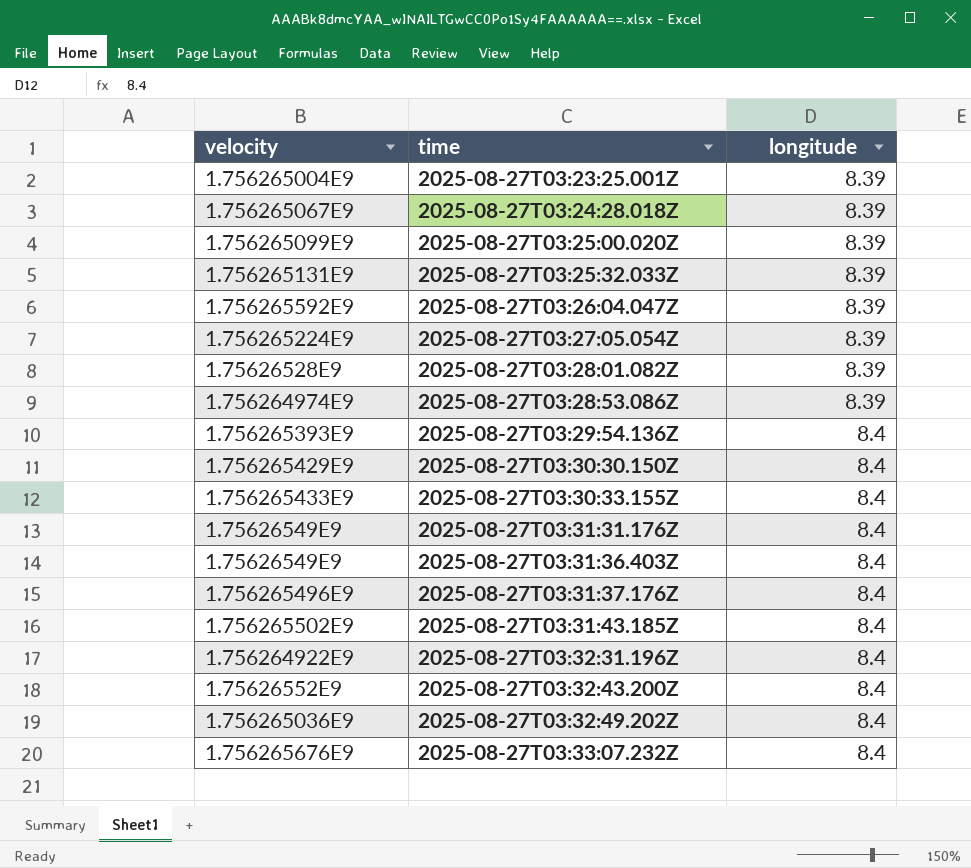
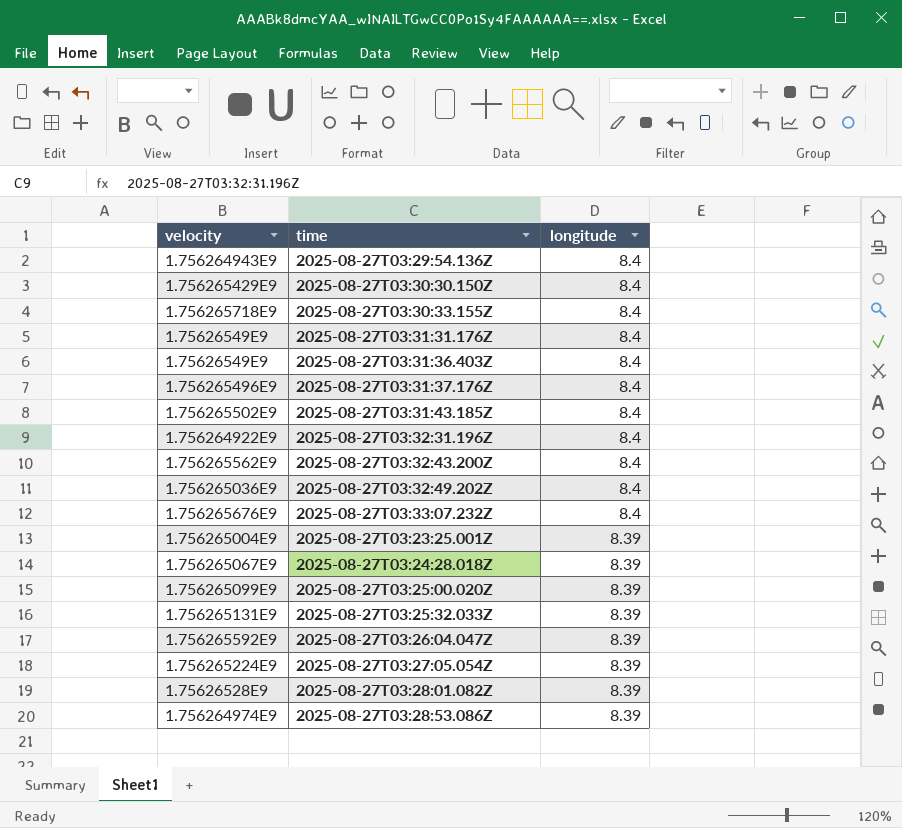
row order: time ascending -> longitude descending
2025-08-27T03:29:54.136Z | velocity: 1.756265393E9 -> 1.756264943E9
2025-08-27T03:30:33.155Z | velocity: 1.756265433E9 -> 1.756265718E9
2025-08-27T03:32:43.200Z | velocity: 1.75626552E9 -> 1.756265562E9

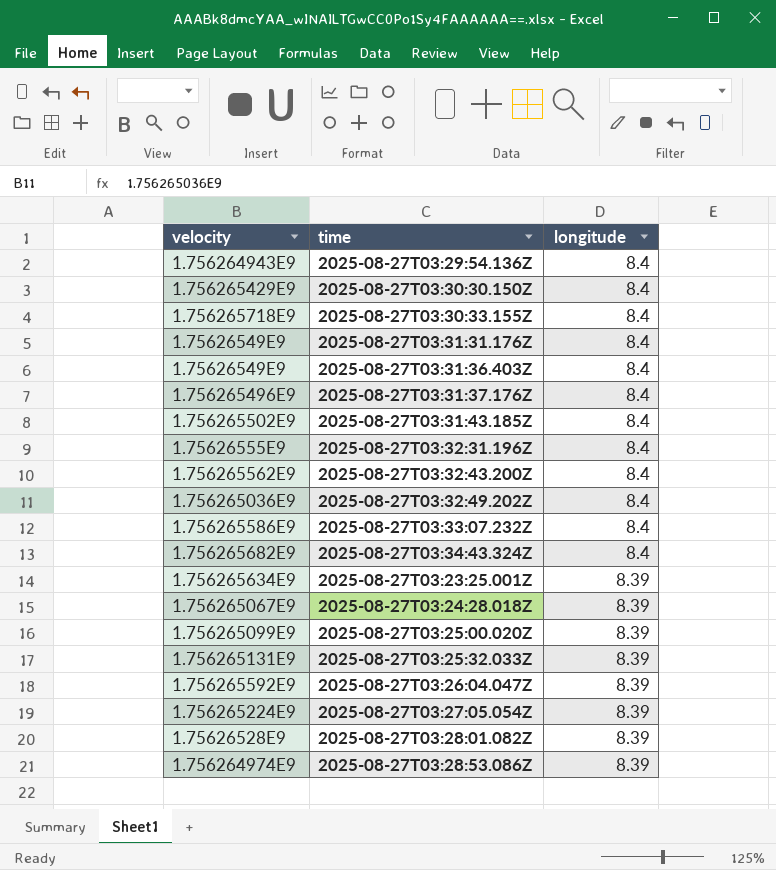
2025-08-27T03:32:31.196Z | velocity: 1.756264922E9 -> 1.75626555E9
2025-08-27T03:33:07.232Z | velocity: 1.756265676E9 -> 1.756265586E9
row 2025-08-27T03:34:43.324Z: none -> 1.756265682E9 | 8.4
2025-08-27T03:23:25.001Z | velocity: 1.756265004E9 -> 1.756265634E9

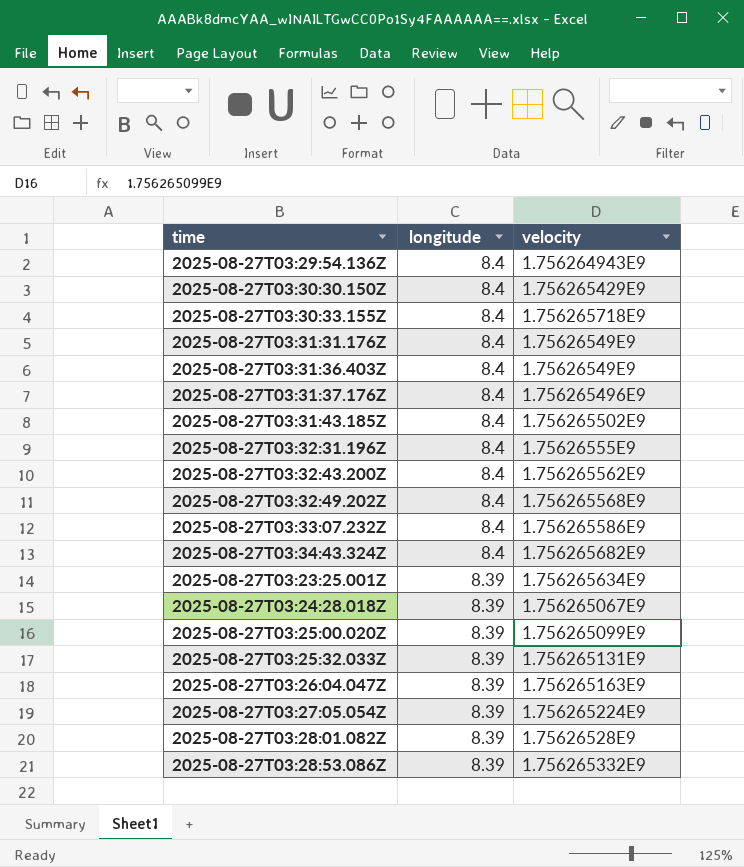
column velocity | position: 1 -> 3
2025-08-27T03:32:49.202Z | velocity: 1.756265036E9 -> 1.756265568E9
2025-08-27T03:26:04.047Z | velocity: 1.756265592E9 -> 1.756265163E9
2025-08-27T03:28:53.086Z | velocity: 1.756264974E9 -> 1.756265332E9

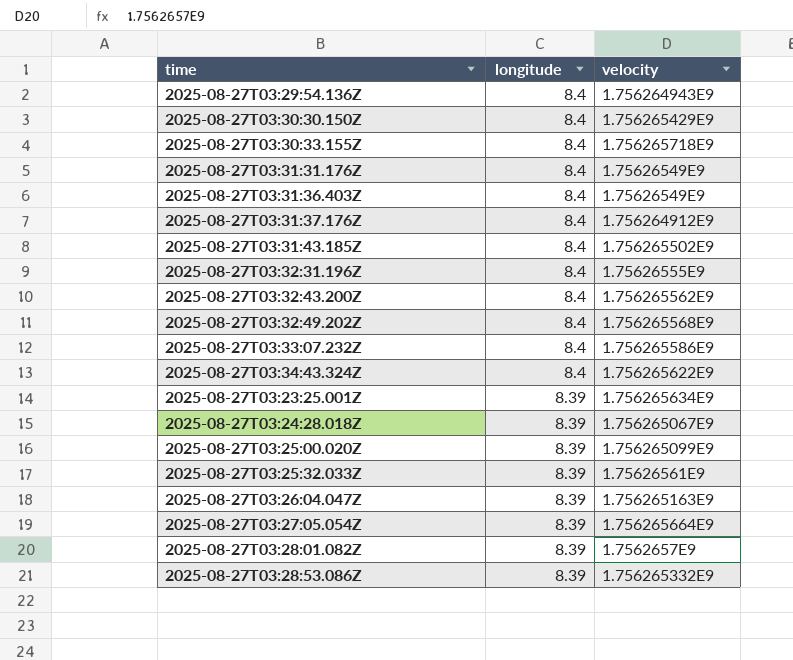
2025-08-27T03:31:37.176Z | velocity: 1.756265496E9 -> 1.756264912E9
2025-08-27T03:34:43.324Z | velocity: 1.756265682E9 -> 1.756265622E9
2025-08-27T03:25:32.033Z | velocity: 1.756265131E9 -> 1.75626561E9
2025-08-27T03:27:05.054Z | velocity: 1.756265224E9 -> 1.756265664E9
2025-08-27T03:28:01.082Z | velocity: 1.75626528E9 -> 1.7562657E9

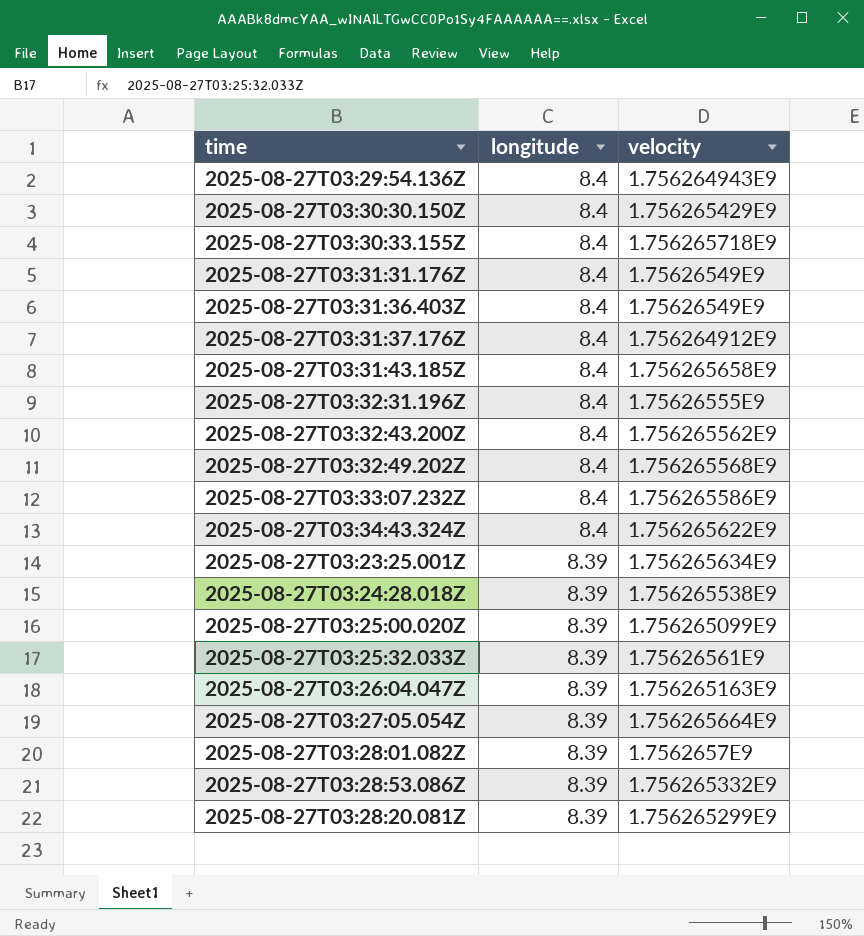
2025-08-27T03:31:43.185Z | velocity: 1.756265502E9 -> 1.756265658E9
2025-08-27T03:24:28.018Z | velocity: 1.756265067E9 -> 1.756265538E9
row 2025-08-27T03:28:20.081Z: none -> 8.39 | 1.756265299E9

